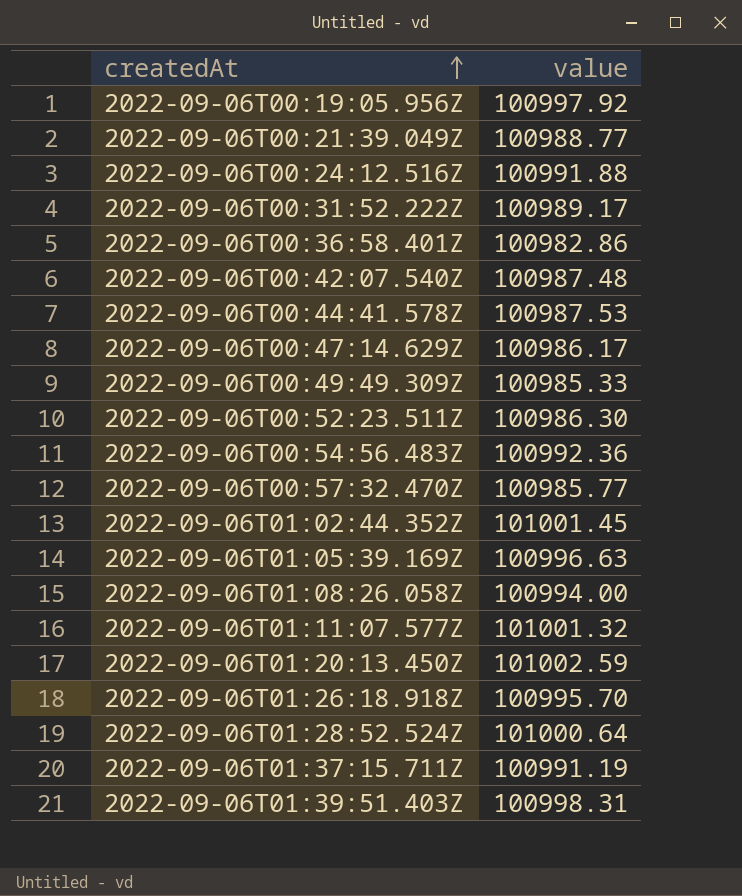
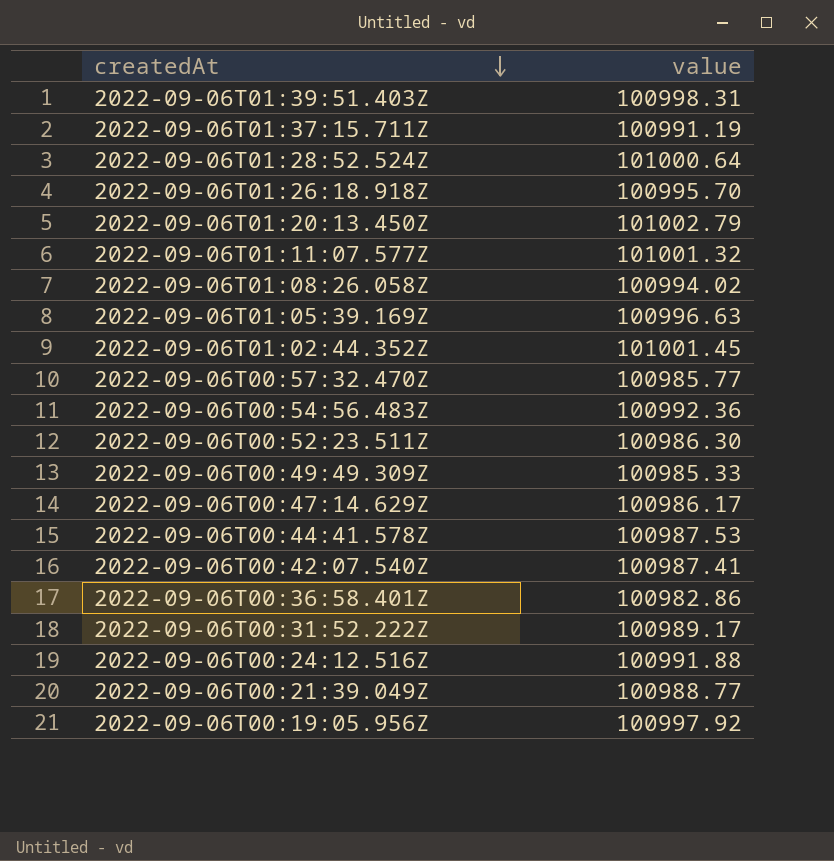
row order: createdAt ascending -> createdAt descending
2022-09-06T01:20:13.450Z | value: 101002.59 -> 101002.79
2022-09-06T01:08:26.058Z | value: 100994.00 -> 100994.02
2022-09-06T00:42:07.540Z | value: 100987.48 -> 100987.41

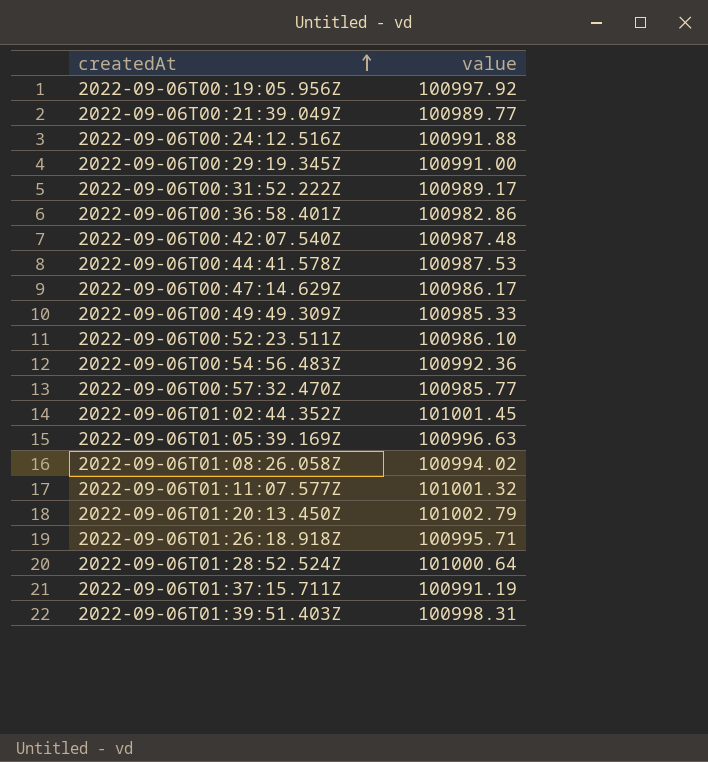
row order: createdAt descending -> createdAt ascending
2022-09-06T00:21:39.049Z | value: 100988.77 -> 100989.77
row 2022-09-06T00:29:19.345Z: none -> 100991.00
2022-09-06T00:42:07.540Z | value: 100987.41 -> 100987.48
2022-09-06T00:52:23.511Z | value: 100986.30 -> 100986.10
2022-09-06T01:26:18.918Z | value: 100995.70 -> 100995.71

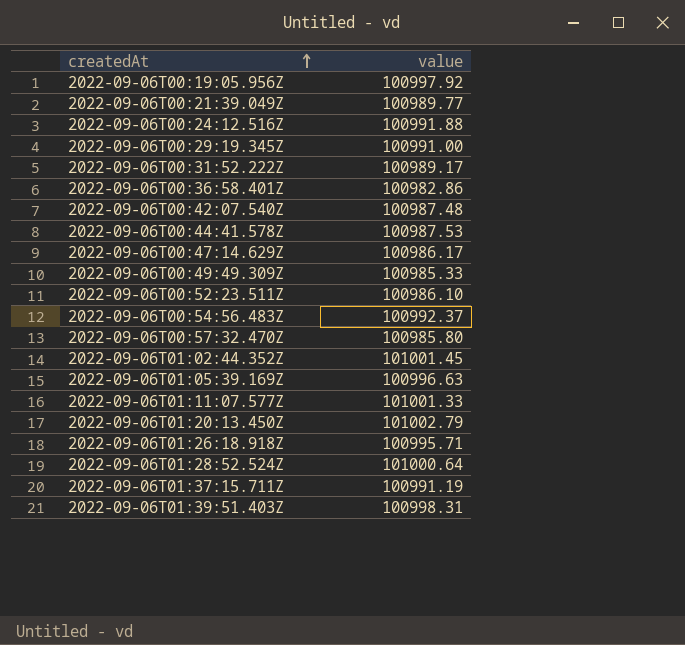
row 2022-09-06T01:08:26.058Z: 100994.02 -> none
2022-09-06T00:54:56.483Z | value: 100992.36 -> 100992.37
2022-09-06T00:57:32.470Z | value: 100985.77 -> 100985.80
2022-09-06T01:11:07.577Z | value: 101001.32 -> 101001.33

